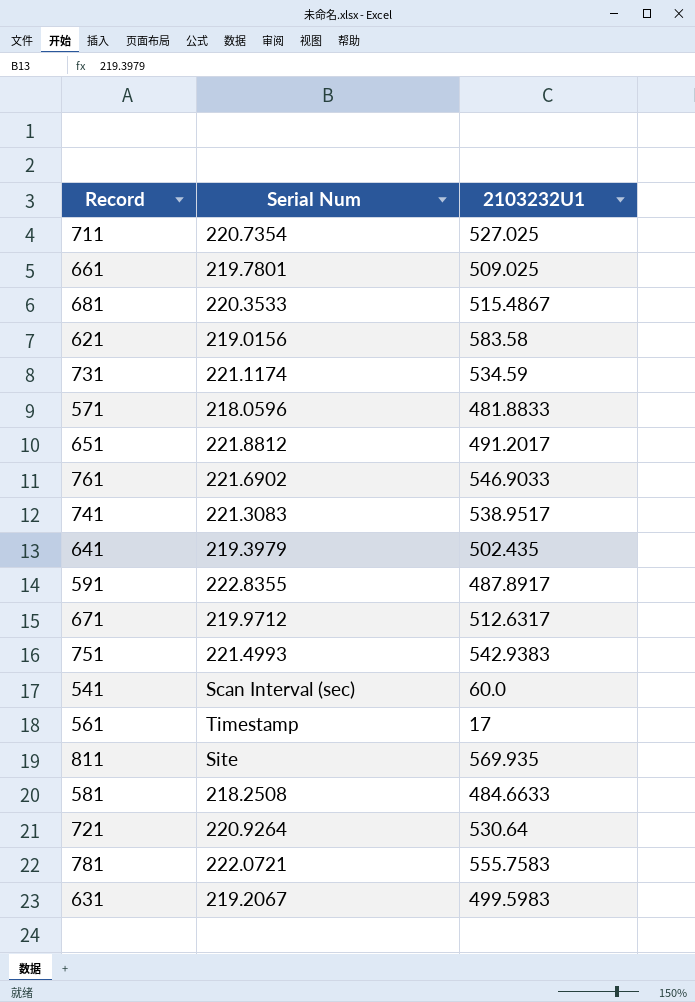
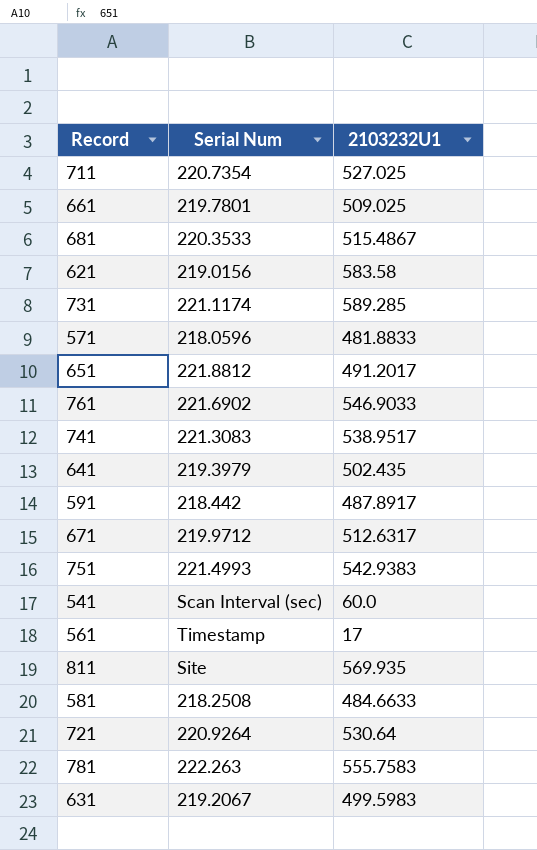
731 | 2103232U1: 534.59 -> 589.285
591 | Serial Num: 222.8355 -> 218.442
781 | Serial Num: 222.0721 -> 222.263

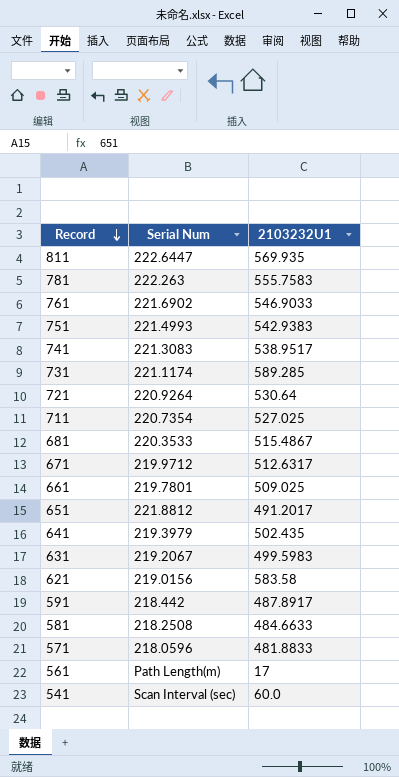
row order: none -> Record descending
811 | Serial Num: Site -> 222.6447
561 | Serial Num: Timestamp -> Path Length(m)

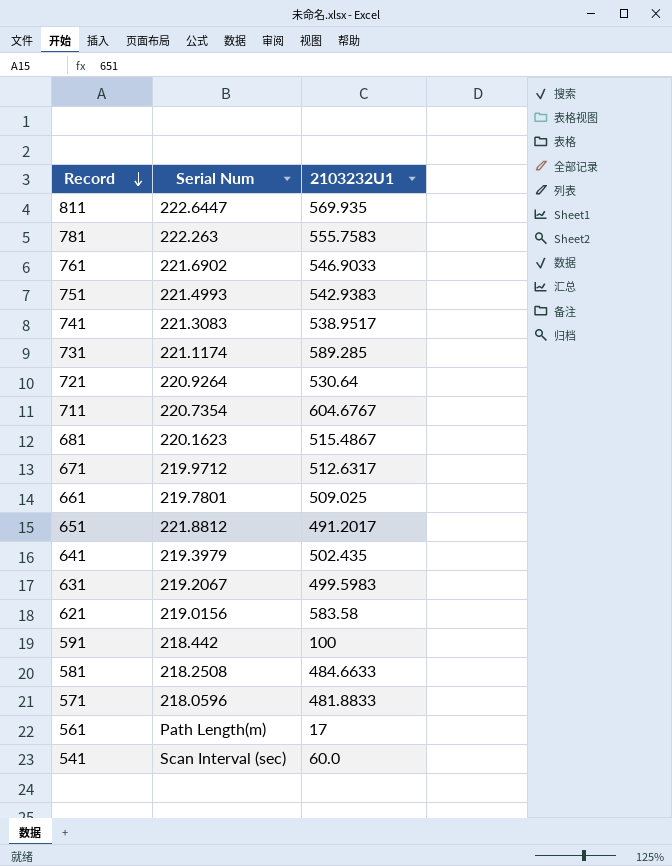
711 | 2103232U1: 527.025 -> 604.6767
681 | Serial Num: 220.3533 -> 220.1623
591 | 2103232U1: 487.8917 -> 100

